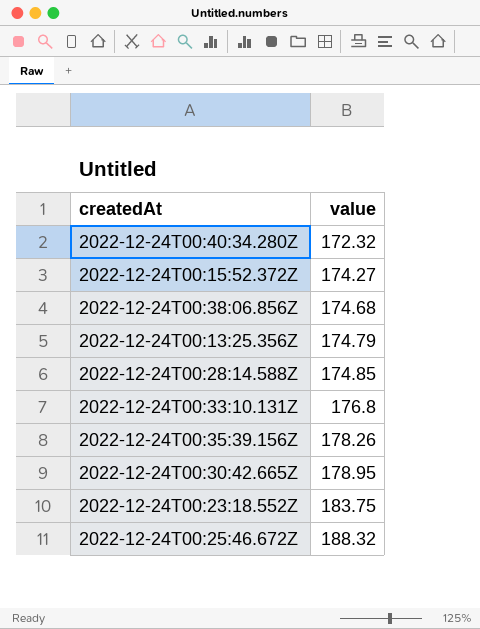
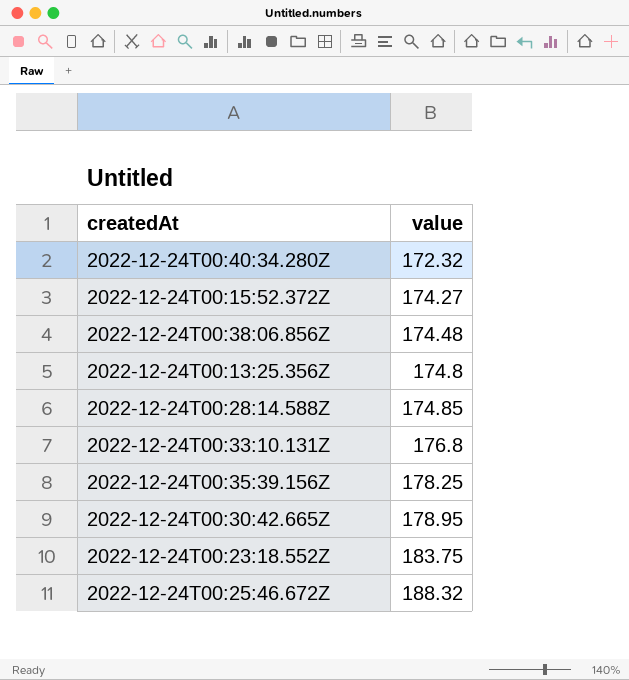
2022-12-24T00:38:06.856Z | value: 174.68 -> 174.48
2022-12-24T00:13:25.356Z | value: 174.79 -> 174.8
2022-12-24T00:35:39.156Z | value: 178.26 -> 178.25

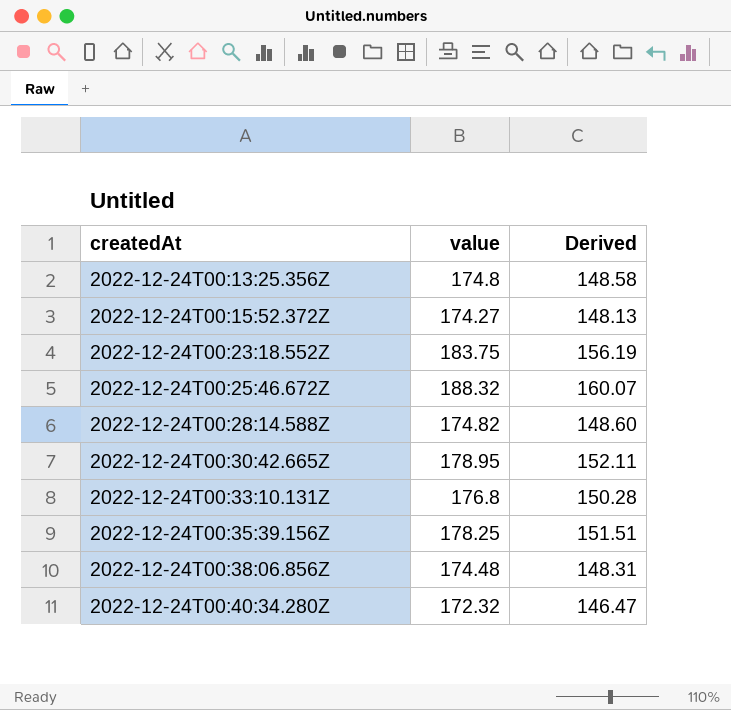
row order: value ascending -> createdAt ascending
column Derived | formula: none -> [value] * 0.85
2022-12-24T00:28:14.588Z | value: 174.85 -> 174.82

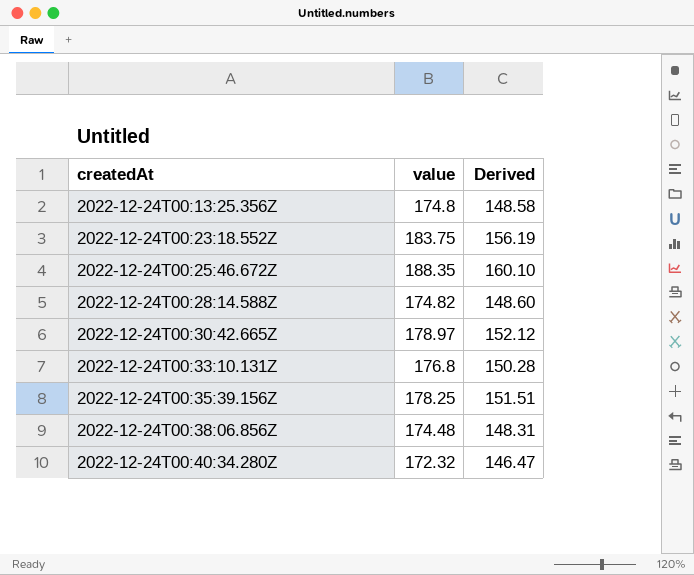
row 2022-12-24T00:15:52.372Z: 174.27 | 148.13 -> none
2022-12-24T00:25:46.672Z | value: 188.32 -> 188.35
2022-12-24T00:25:46.672Z | Derived: 160.07 -> 160.10
2022-12-24T00:30:42.665Z | value: 178.95 -> 178.97
2022-12-24T00:30:42.665Z | Derived: 152.11 -> 152.12

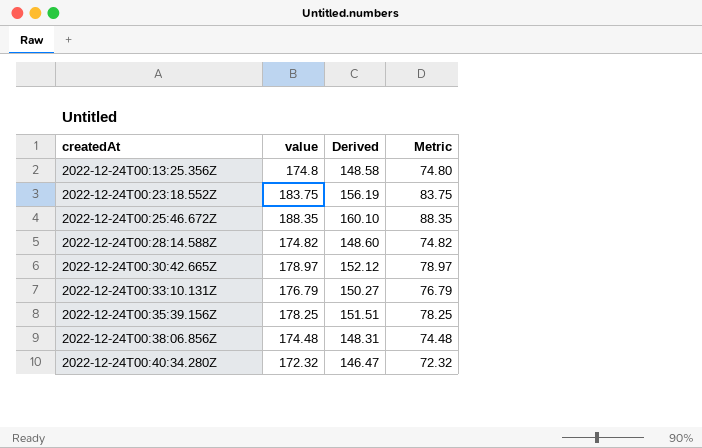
column Metric | formula: none -> [value] - 100
2022-12-24T00:33:10.131Z | value: 176.8 -> 176.79
2022-12-24T00:33:10.131Z | Derived: 150.28 -> 150.27

